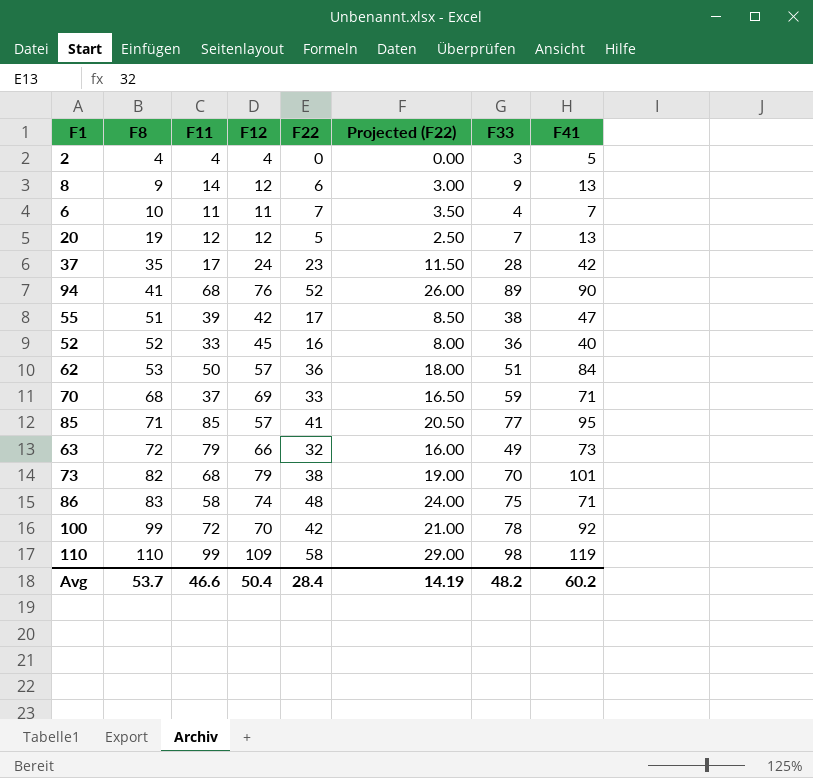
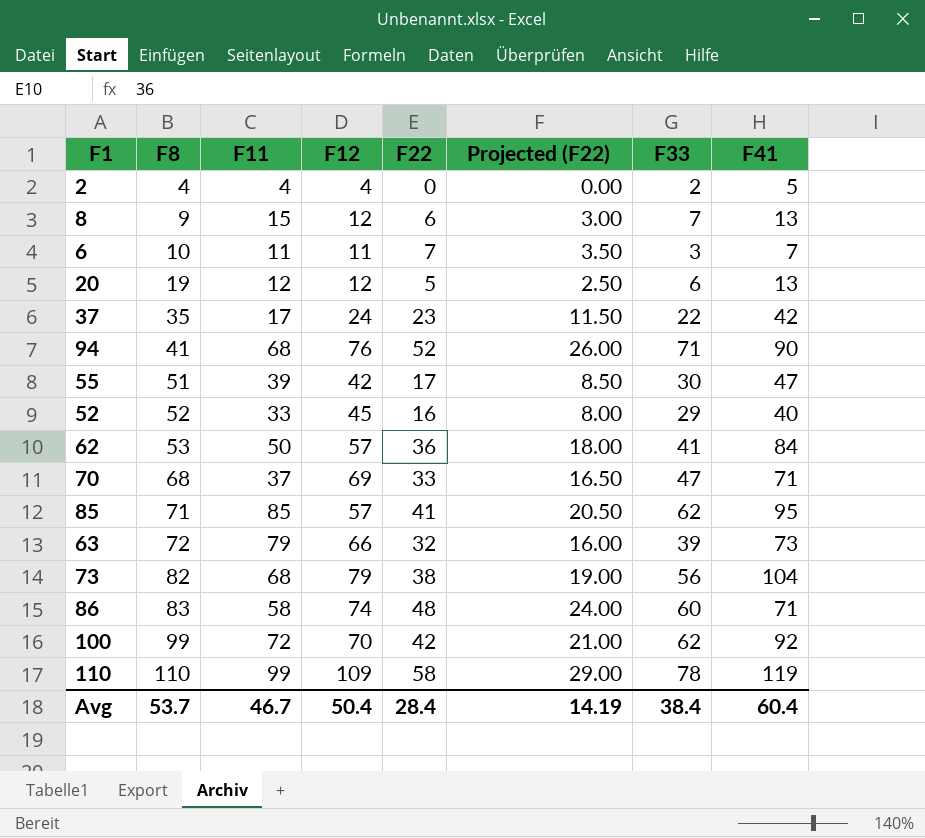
2 | F33: 3 -> 2
8 | F11: 14 -> 15
8 | F33: 9 -> 7
6 | F33: 4 -> 3
20 | F33: 7 -> 6
37 | F33: 28 -> 22
94 | F33: 89 -> 71
55 | F33: 38 -> 30
52 | F33: 36 -> 29
62 | F33: 51 -> 41
70 | F33: 59 -> 47
85 | F33: 77 -> 62
63 | F33: 49 -> 39
73 | F33: 70 -> 56
73 | F41: 101 -> 104
86 | F33: 75 -> 60
100 | F33: 78 -> 62
110 | F33: 98 -> 78
Avg | F11: 46.6 -> 46.7
Avg | F33: 48.2 -> 38.4
Avg | F41: 60.2 -> 60.4

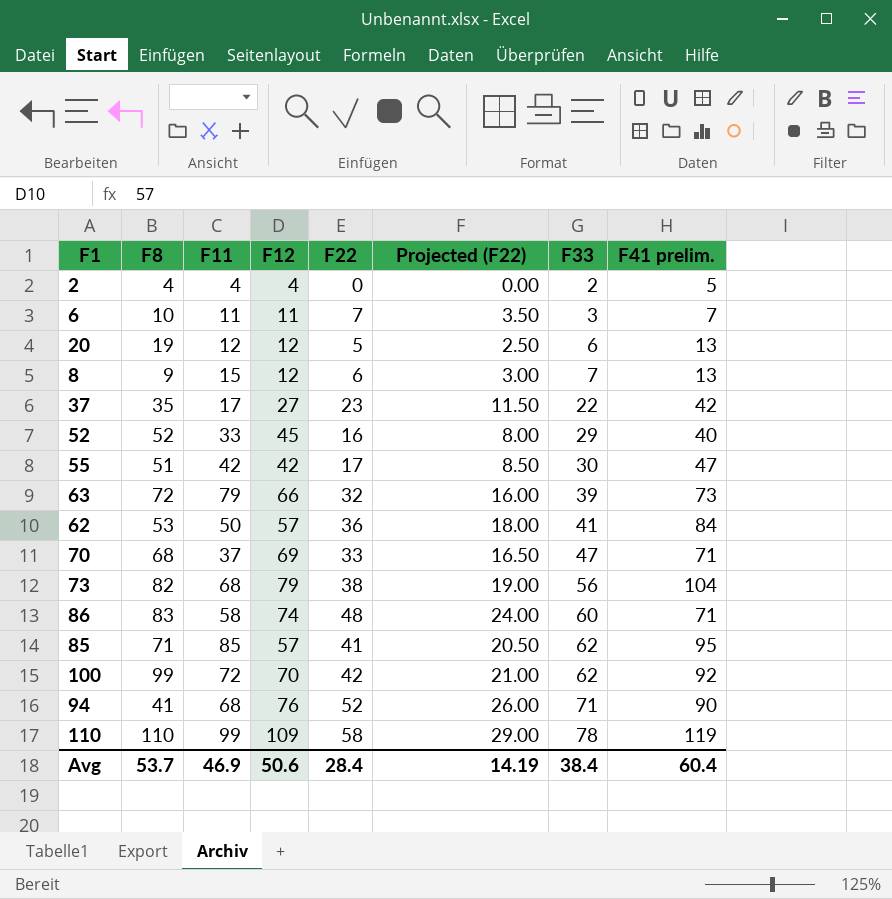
row order: F8 ascending -> F33 ascending
column name: F41 -> F41 prelim.
37 | F12: 24 -> 27
55 | F11: 39 -> 42
Avg | F11: 46.7 -> 46.9
Avg | F12: 50.4 -> 50.6

